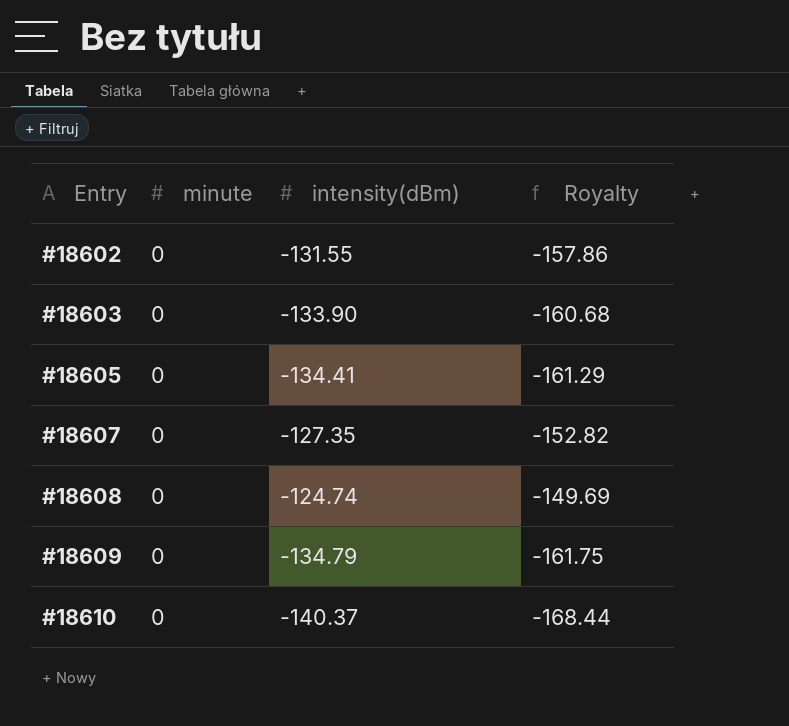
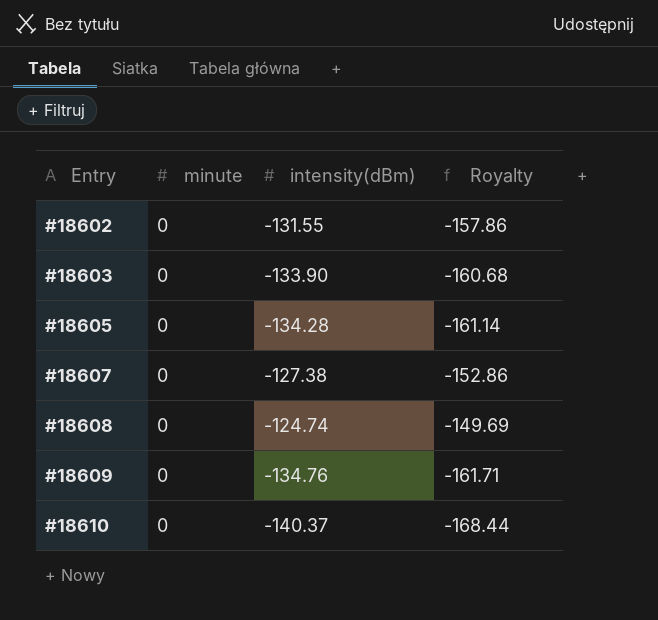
#18605 | intensity(dBm): -134.41 -> -134.28
#18605 | Royalty: -161.29 -> -161.14
#18607 | intensity(dBm): -127.35 -> -127.38
#18607 | Royalty: -152.82 -> -152.86
#18609 | intensity(dBm): -134.79 -> -134.76
#18609 | Royalty: -161.75 -> -161.71

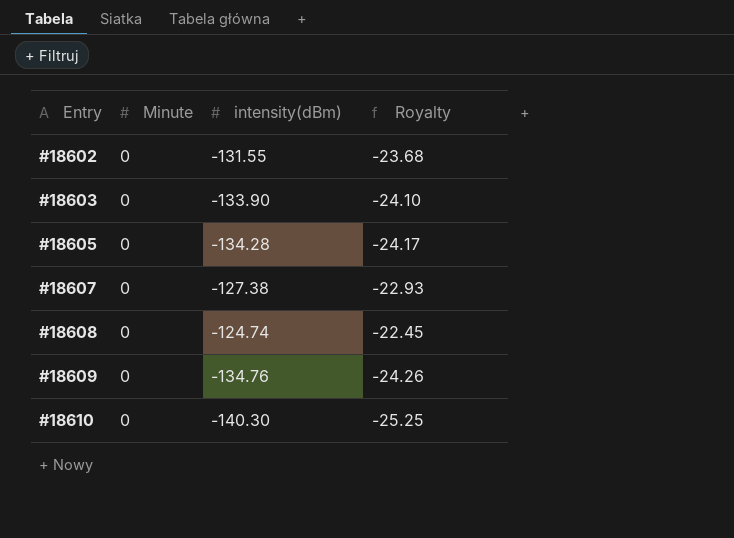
column name: minute -> Minute
column Royalty | formula: [intensity(dBm)] * 1.2 -> [intensity(dBm)] * 0.18
#18610 | intensity(dBm): -140.37 -> -140.30

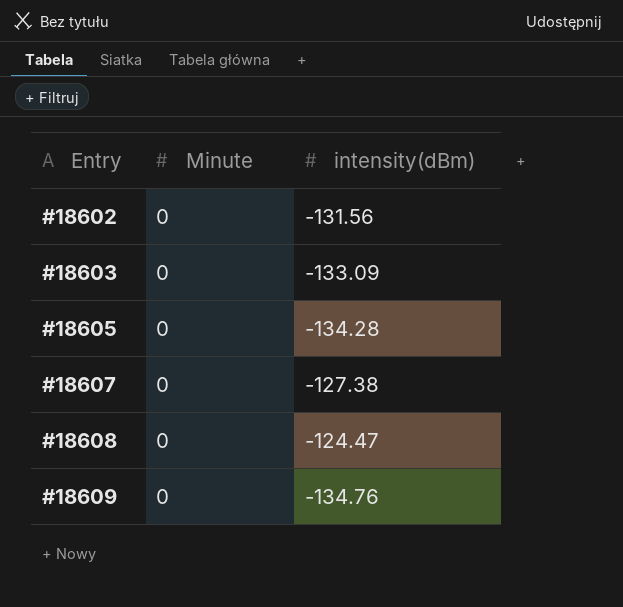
column Royalty | formula: [intensity(dBm)] * 0.18 -> none
row #18610: 0 | -140.30 | -25.25 -> none
#18602 | intensity(dBm): -131.55 -> -131.56
#18603 | intensity(dBm): -133.90 -> -133.09
#18608 | intensity(dBm): -124.74 -> -124.47

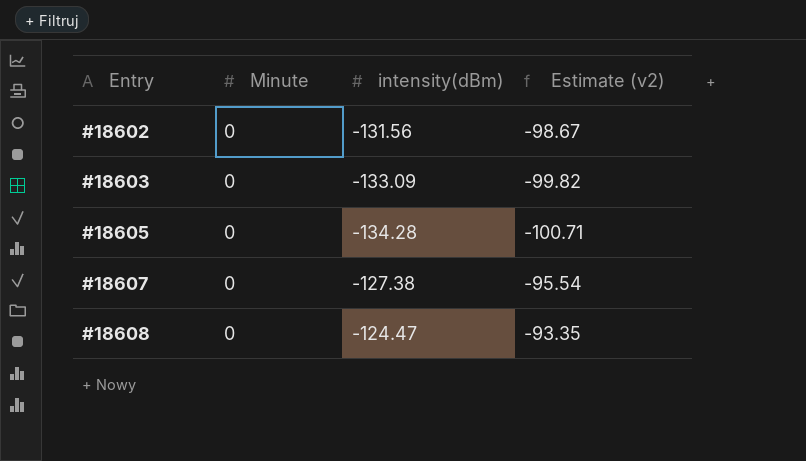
column Estimate (v2) | formula: none -> [intensity(dBm)] * 0.75
row #18609: 0 | -134.76 -> none

